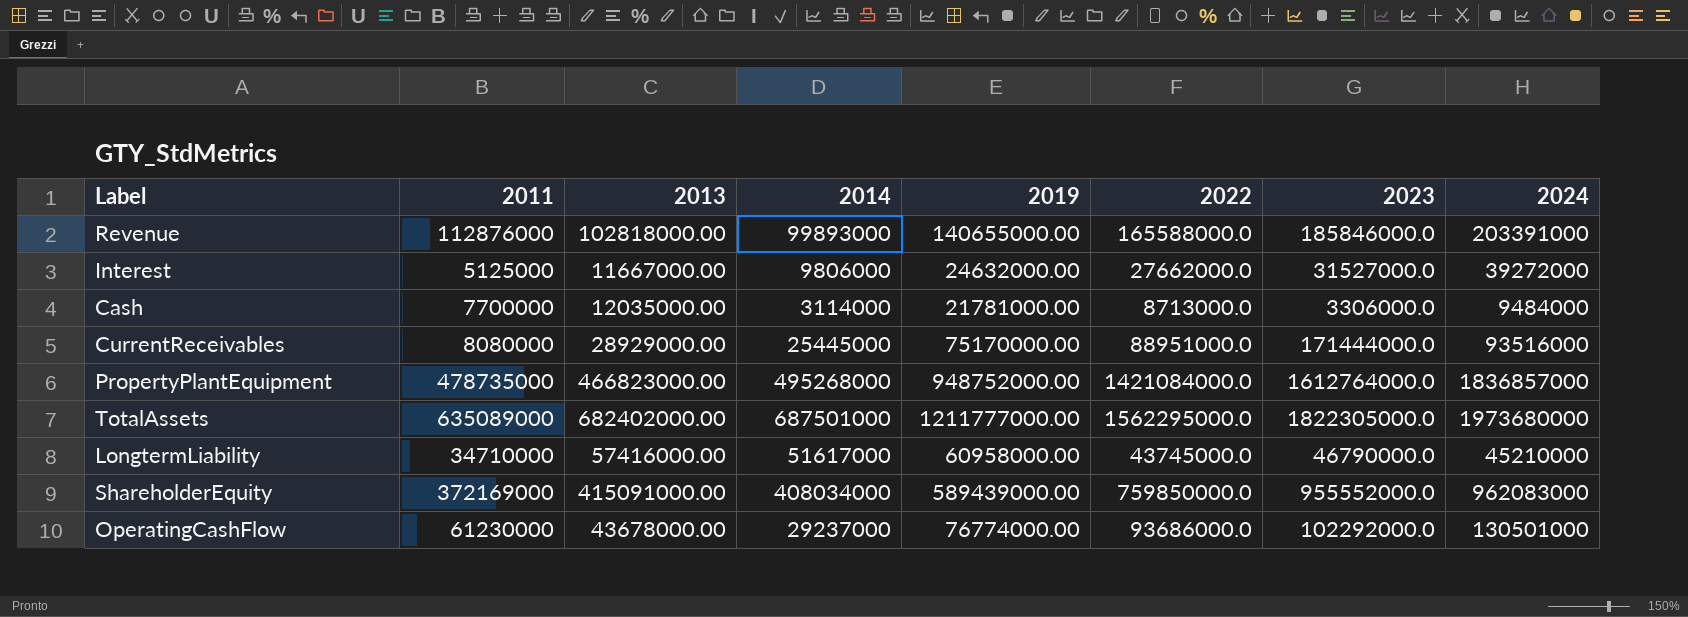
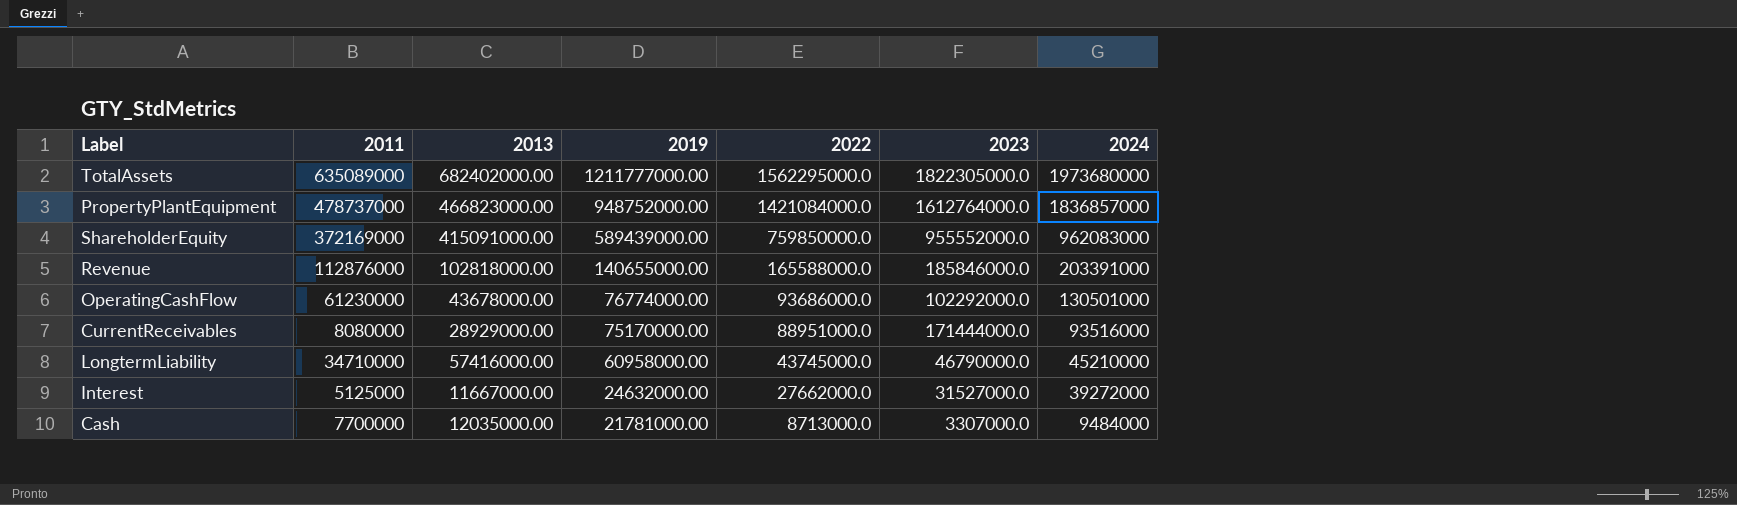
row order: none -> 2019 descending
column 2014 | position: 4 -> none
PropertyPlantEquipment | 2011: 478735000 -> 478737000
Cash | 2023: 3306000.0 -> 3307000.0

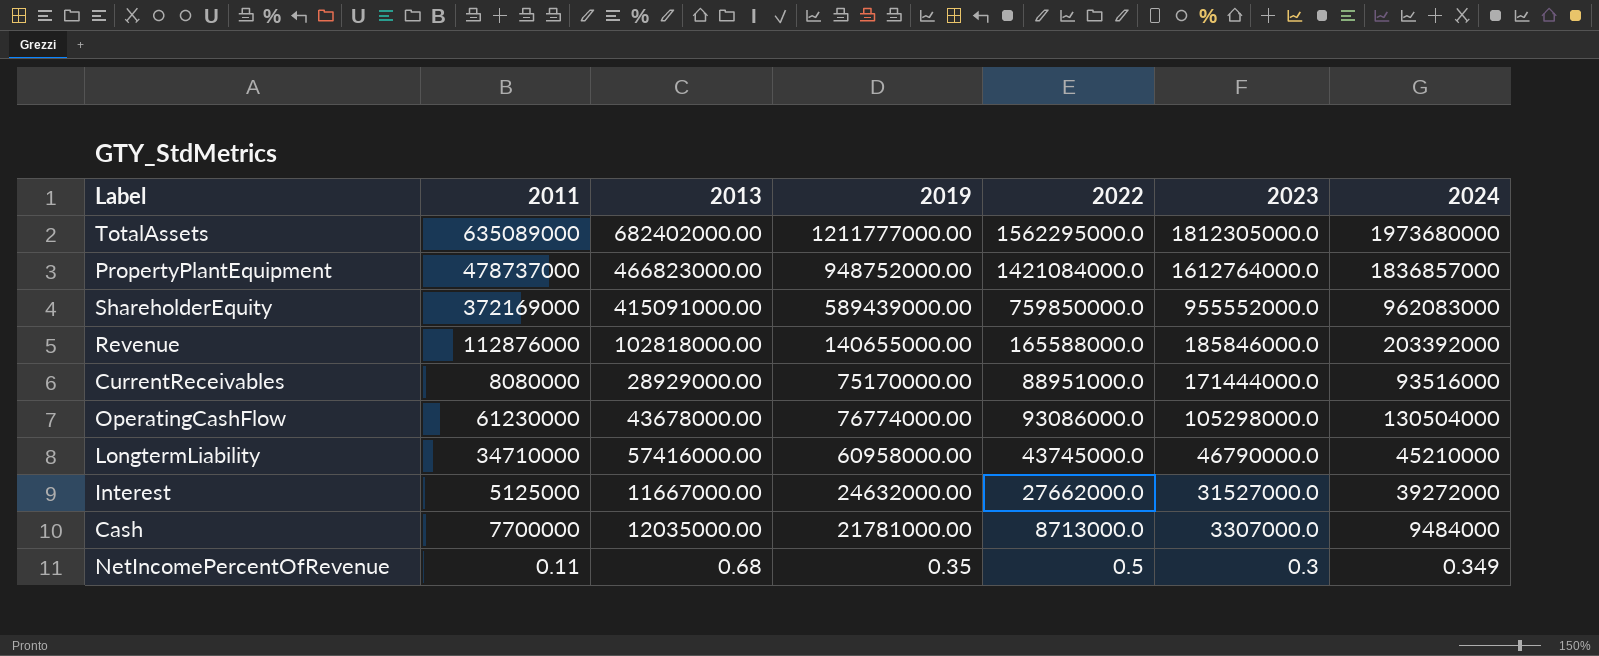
row order: 2019 descending -> 2023 descending
TotalAssets | 2023: 1822305000.0 -> 1812305000.0
Revenue | 2024: 203391000 -> 203392000
OperatingCashFlow | 2022: 93686000.0 -> 93086000.0
OperatingCashFlow | 2023: 102292000.0 -> 105298000.0
OperatingCashFlow | 2024: 130501000 -> 130504000
row NetIncomePercentOfRevenue: none -> 0.11 | 0.68 | 0.35 | 0.5 | 0.3 | 0.349

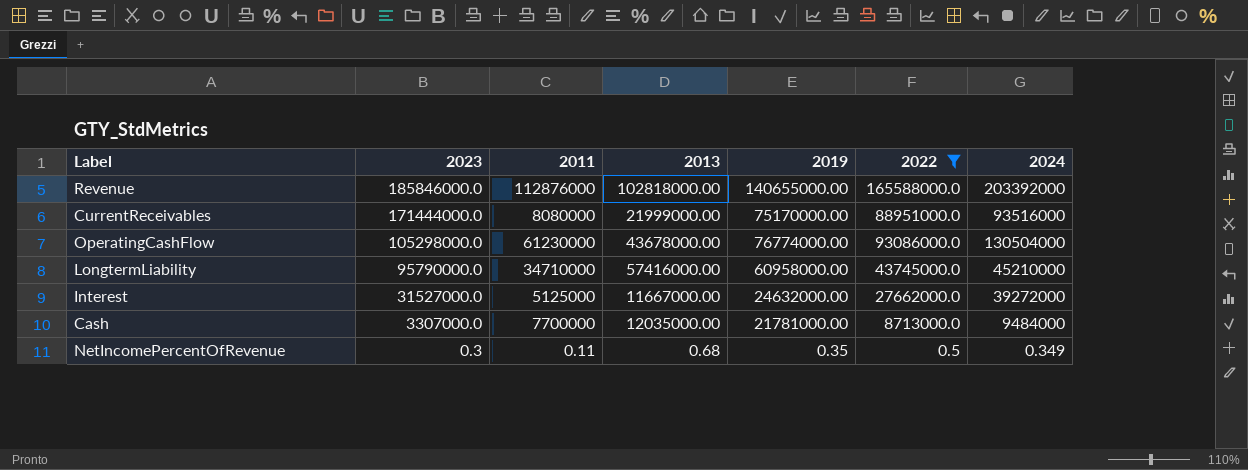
filter: none -> 2022 <= 165588000.0
column 2023 | position: 6 -> 2
CurrentReceivables | 2013: 28929000.00 -> 21999000.00
LongtermLiability | 2023: 46790000.0 -> 95790000.0

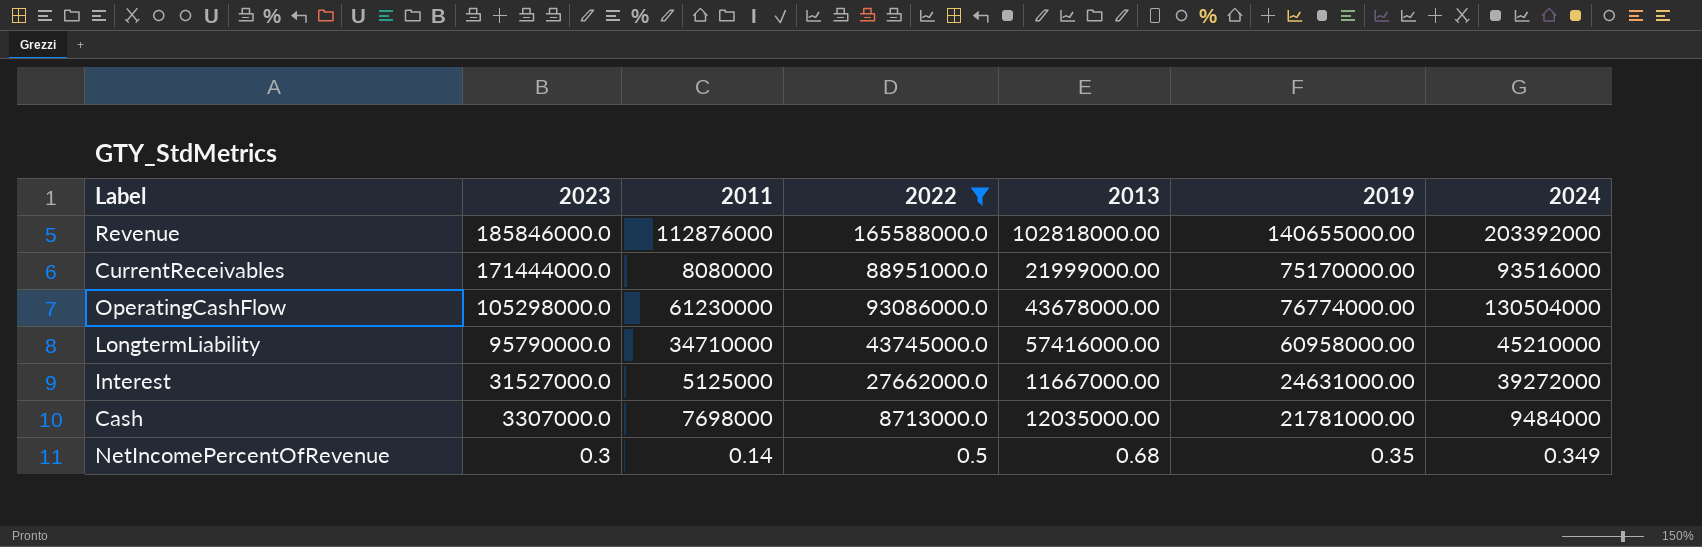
column 2022 | position: 6 -> 4
Interest | 2019: 24632000.00 -> 24631000.00
Cash | 2011: 7700000 -> 7698000
NetIncomePercentOfRevenue | 2011: 0.11 -> 0.14

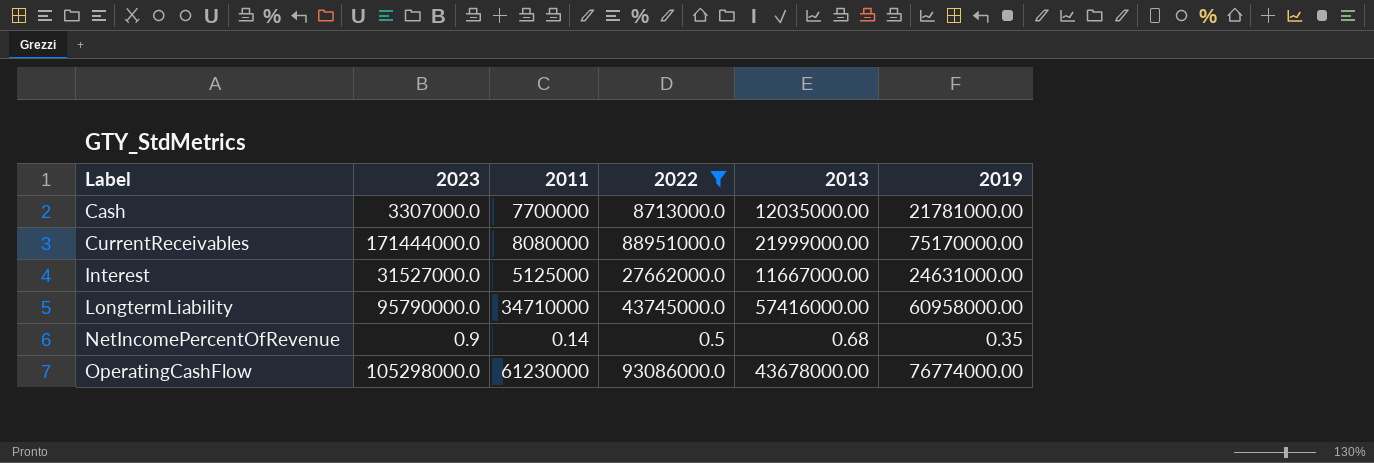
row order: 2023 descending -> Label ascending
column 2024 | position: 7 -> none
row Revenue: 185846000.0 | 112876000 | 165588000.0 | 102818000.00 | 140655000.00 | 203392000 -> none
Cash | 2011: 7698000 -> 7700000
NetIncomePercentOfRevenue | 2023: 0.3 -> 0.9

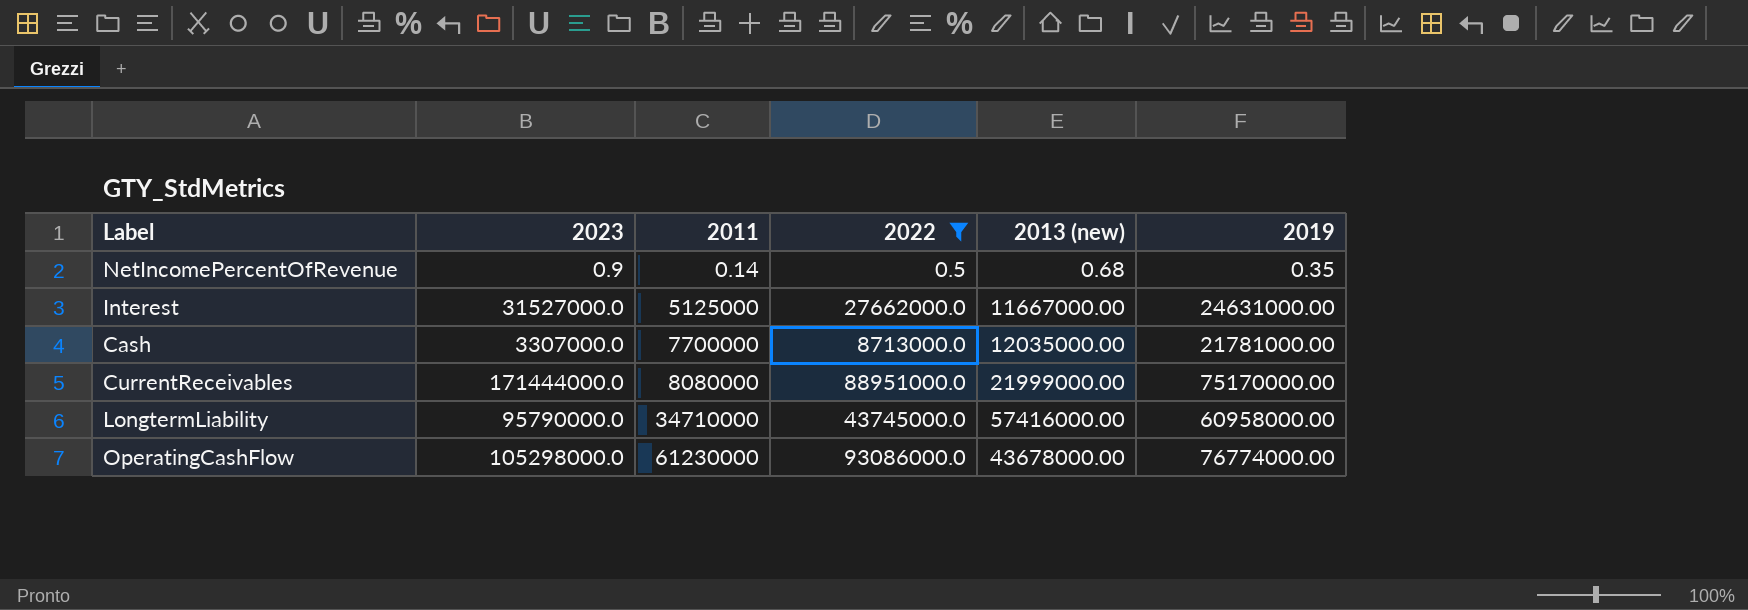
row order: Label ascending -> 2011 ascending
column name: 2013 -> 2013 (new)

